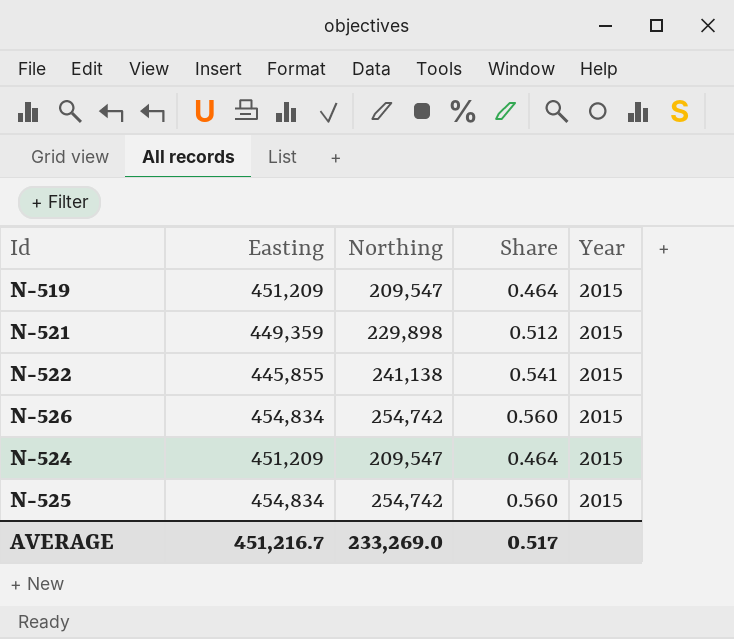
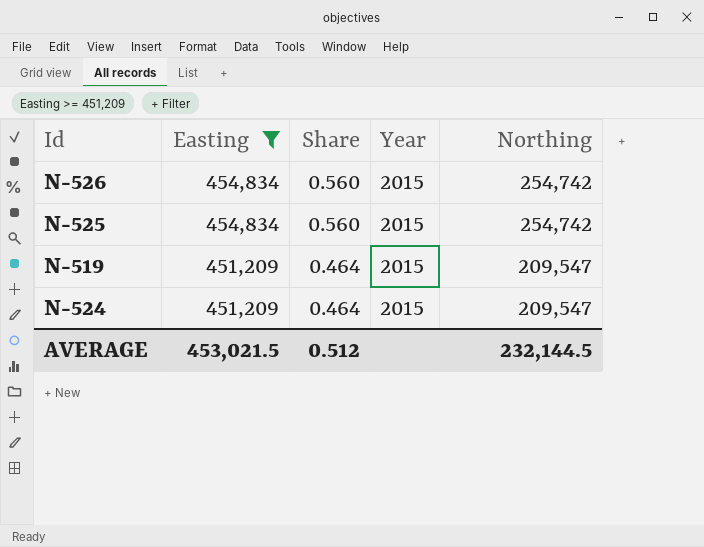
filter: none -> Easting >= 451,209
row order: none -> Easting descending
column Northing | position: 3 -> 5
AVERAGE | Easting: 451,216.7 -> 453,021.5
AVERAGE | Share: 0.517 -> 0.512
AVERAGE | Northing: 233,269.0 -> 232,144.5

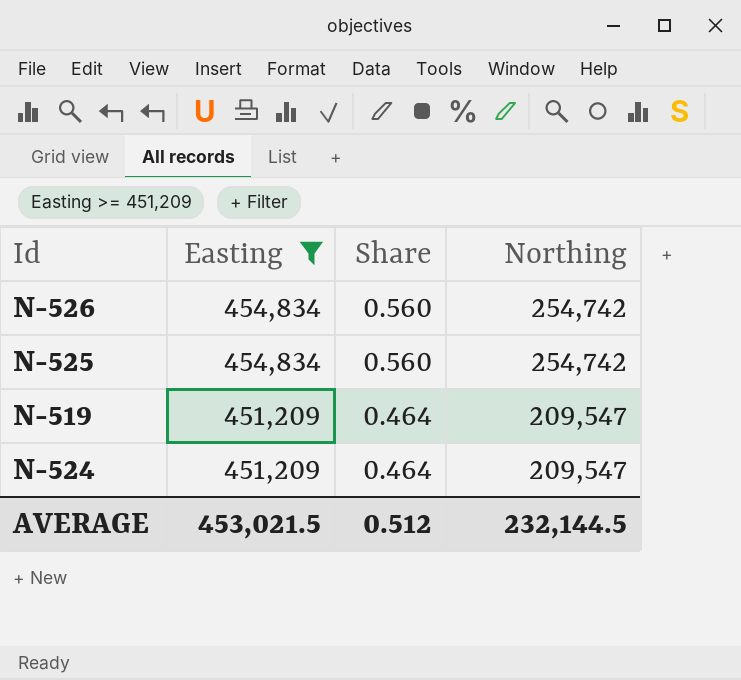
column Year | position: 4 -> none

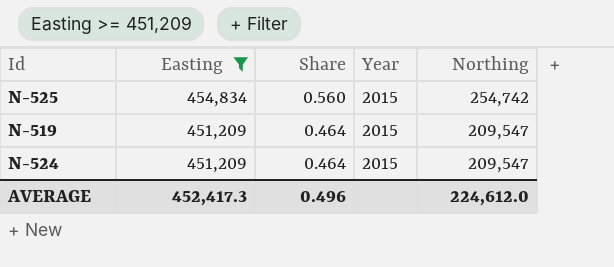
column Year | position: none -> 4
row N-526: 454,834 | 0.560 | 254,742 -> none
AVERAGE | Easting: 453,021.5 -> 452,417.3
AVERAGE | Share: 0.512 -> 0.496
AVERAGE | Northing: 232,144.5 -> 224,612.0

